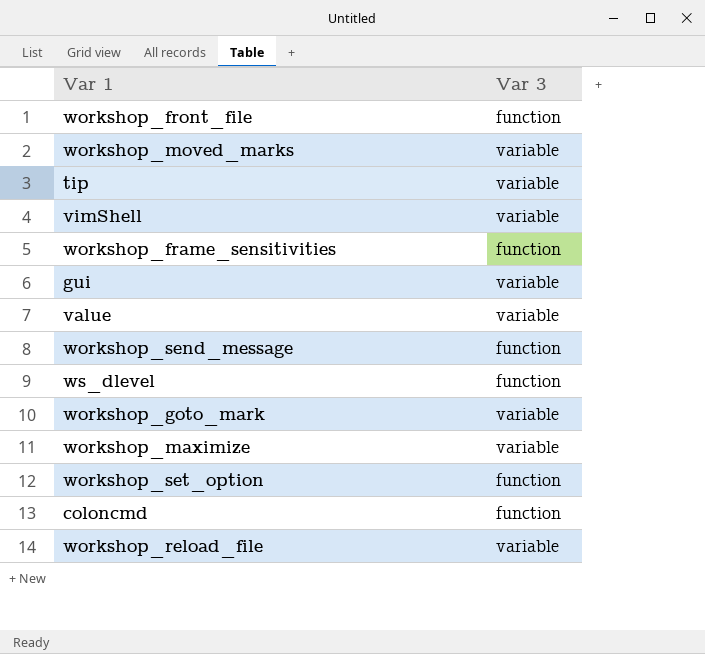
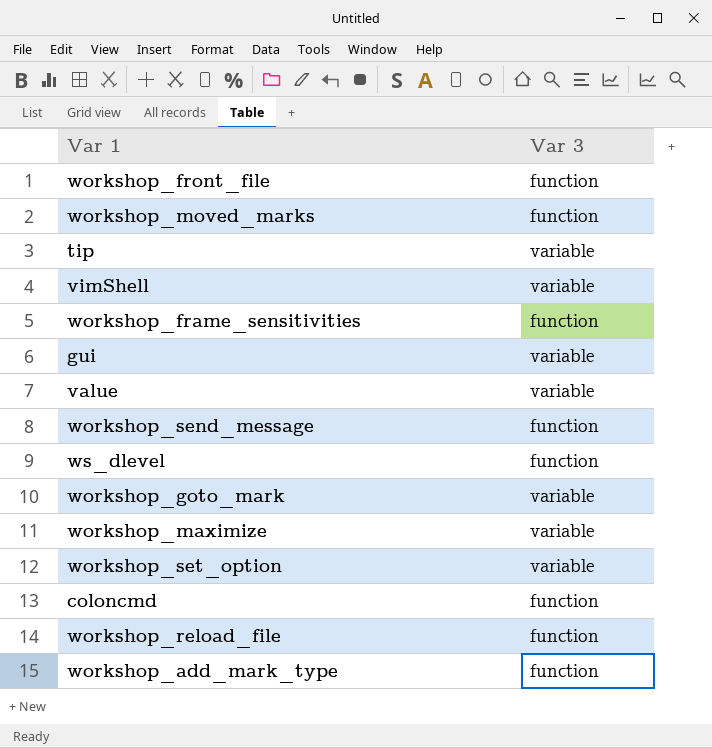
workshop_moved_marks | Var 3: variable -> function
workshop_set_option | Var 3: function -> variable
workshop_reload_file | Var 3: variable -> function
row workshop_add_mark_type: none -> function

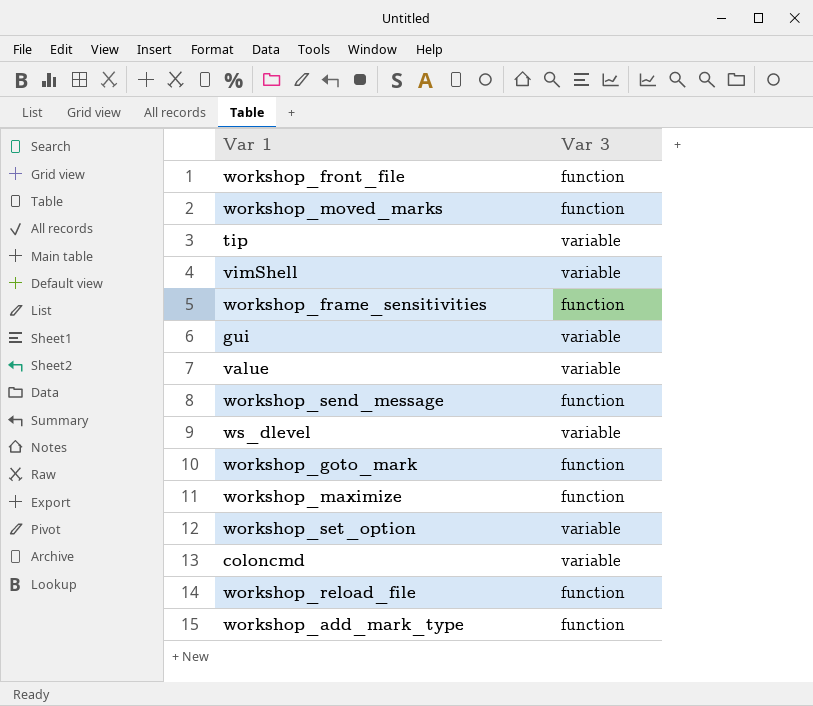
ws_dlevel | Var 3: function -> variable
workshop_goto_mark | Var 3: variable -> function
workshop_maximize | Var 3: variable -> function
coloncmd | Var 3: function -> variable

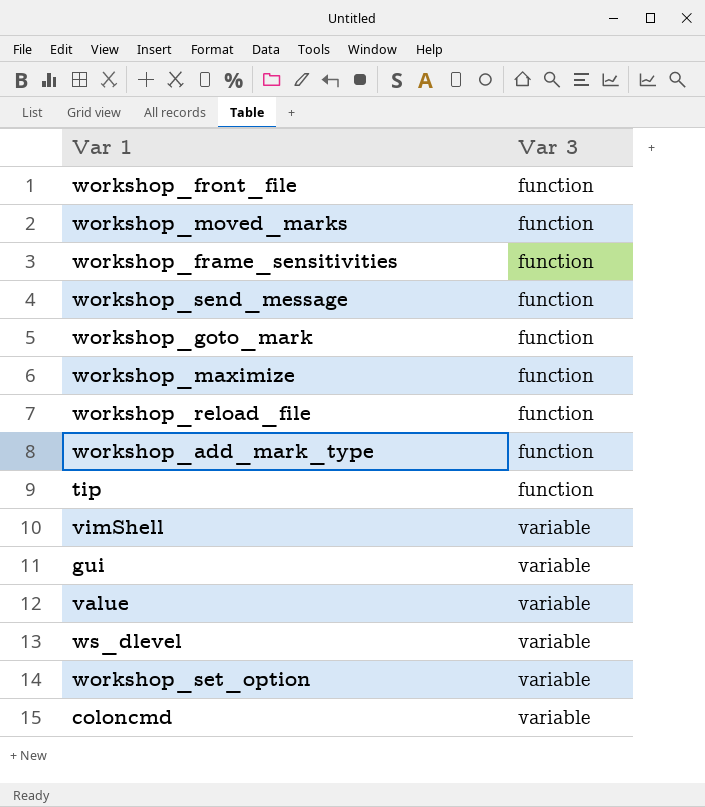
row order: none -> Var 3 ascending
tip | Var 3: variable -> function

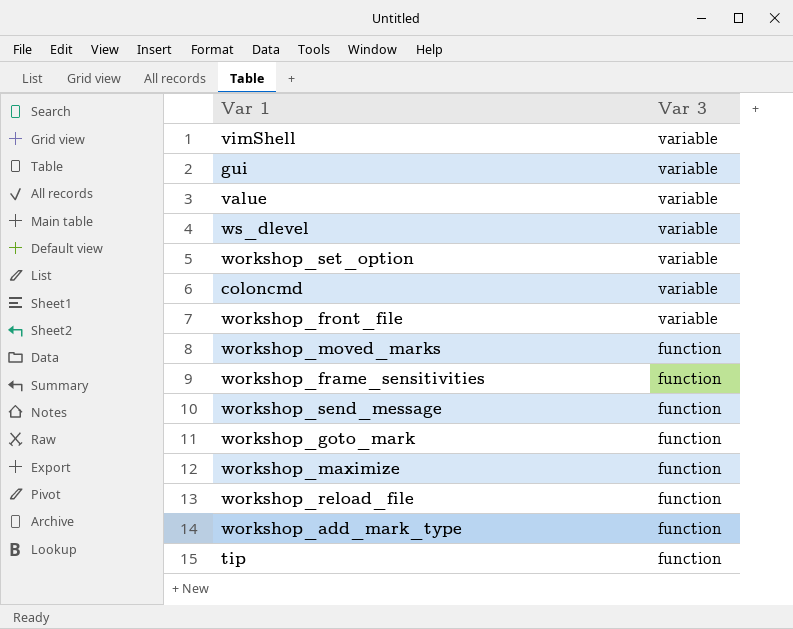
row order: Var 3 ascending -> Var 3 descending
workshop_front_file | Var 3: function -> variable

